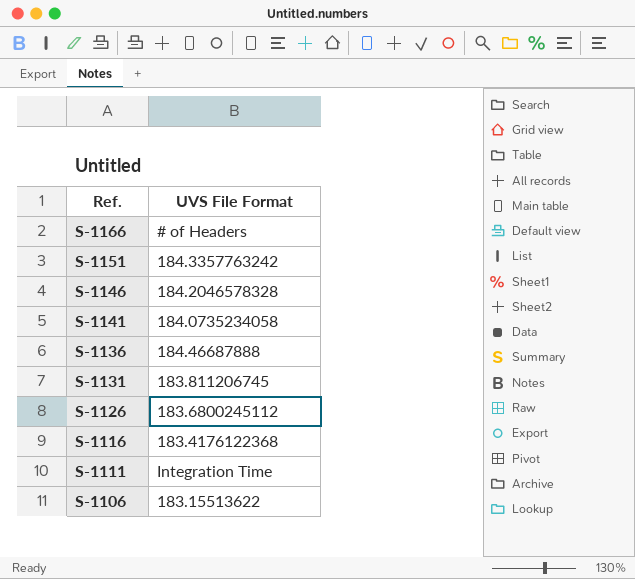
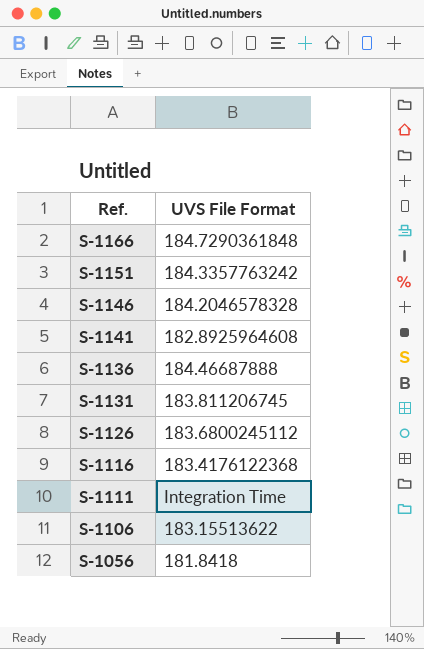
S-1166 | UVS File Format: # of Headers -> 184.7290361848
S-1141 | UVS File Format: 184.0735234058 -> 182.8925964608
row S-1056: none -> 181.8418

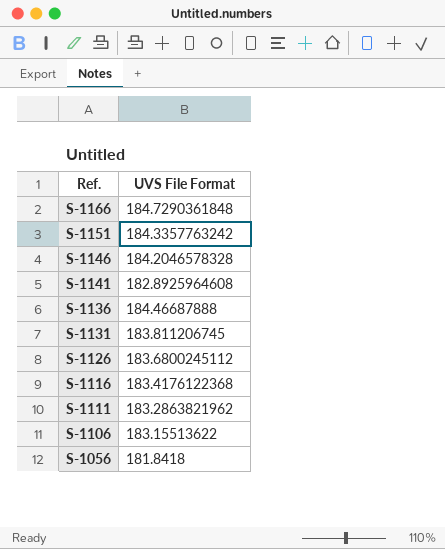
S-1111 | UVS File Format: Integration Time -> 183.2863821962

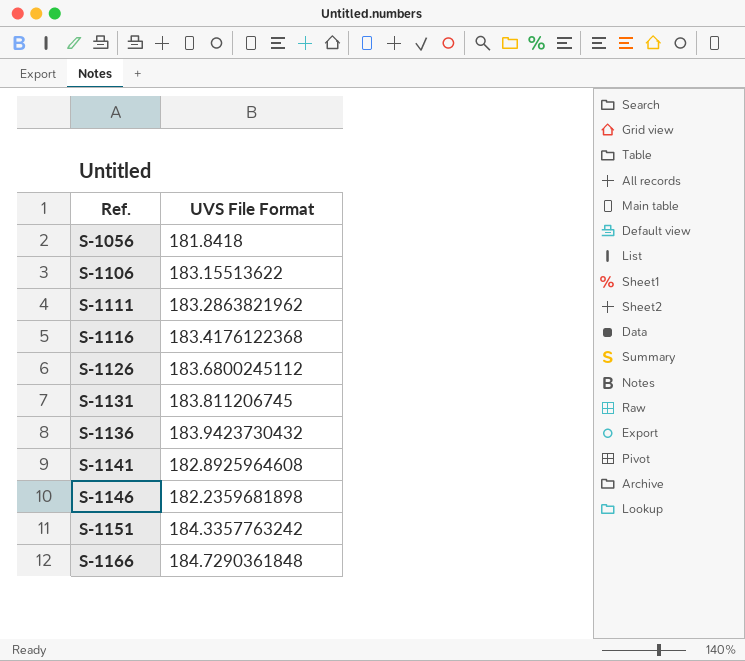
row order: Ref. descending -> Ref. ascending
S-1136 | UVS File Format: 184.46687888 -> 183.9423730432
S-1146 | UVS File Format: 184.2046578328 -> 182.2359681898

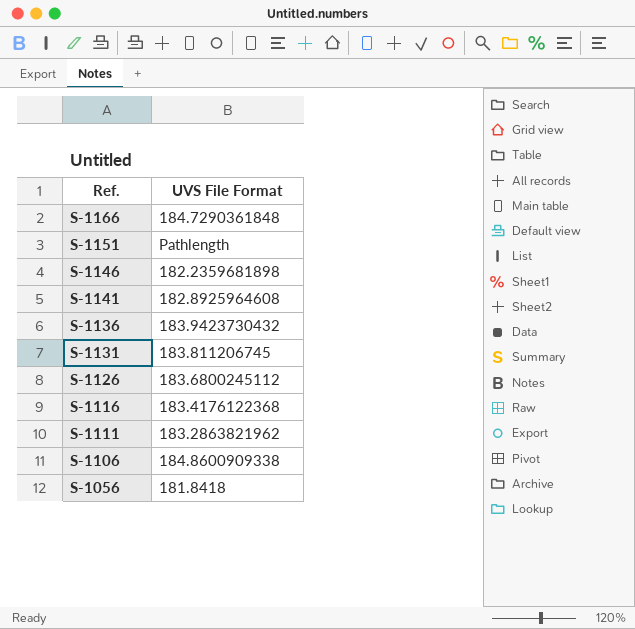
row order: Ref. ascending -> Ref. descending
S-1151 | UVS File Format: 184.3357763242 -> Pathlength
S-1106 | UVS File Format: 183.15513622 -> 184.8600909338

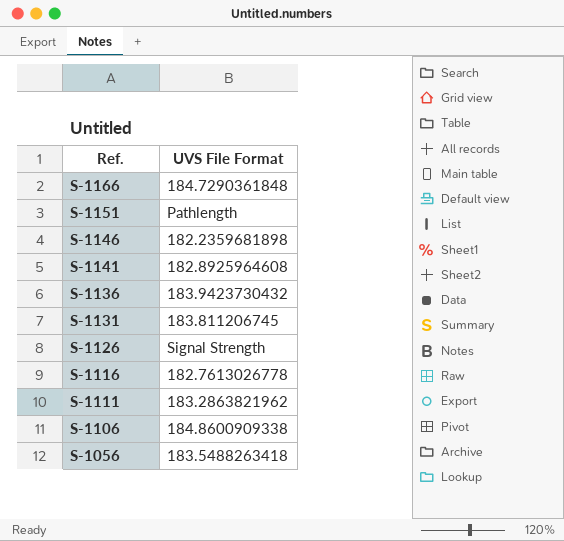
S-1126 | UVS File Format: 183.6800245112 -> Signal Strength
S-1116 | UVS File Format: 183.4176122368 -> 182.7613026778
S-1056 | UVS File Format: 181.8418 -> 183.5488263418

